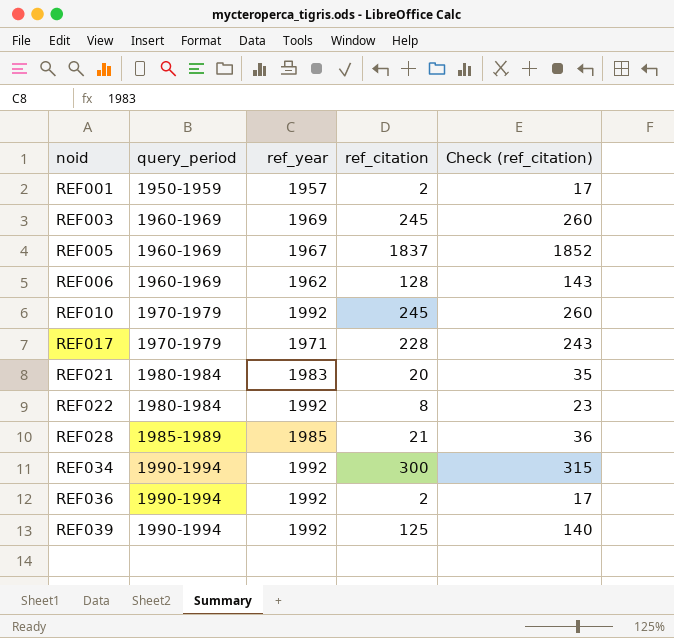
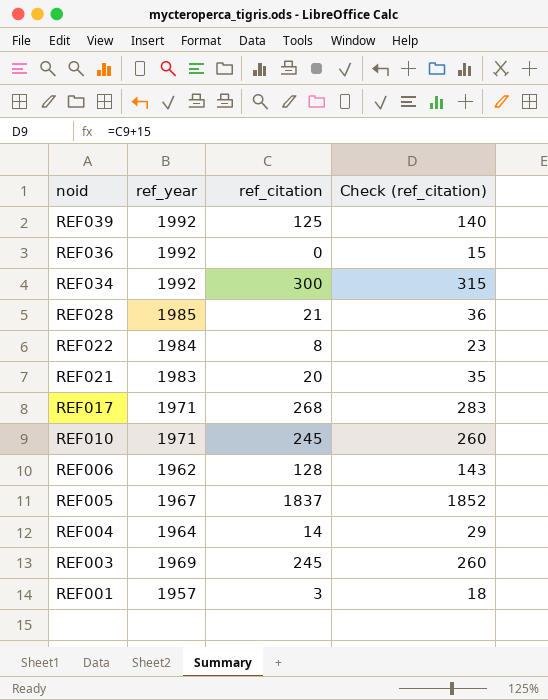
row order: noid ascending -> noid descending
column query_period | position: 2 -> none
REF036 | ref_citation: 2 -> 0
REF036 | Check (ref_citation): 17 -> 15
REF022 | ref_year: 1992 -> 1984
REF017 | ref_citation: 228 -> 268
REF017 | Check (ref_citation): 243 -> 283
REF010 | ref_year: 1992 -> 1971
row REF004: none -> 1964 | 14 | 29
REF001 | ref_citation: 2 -> 3
REF001 | Check (ref_citation): 17 -> 18

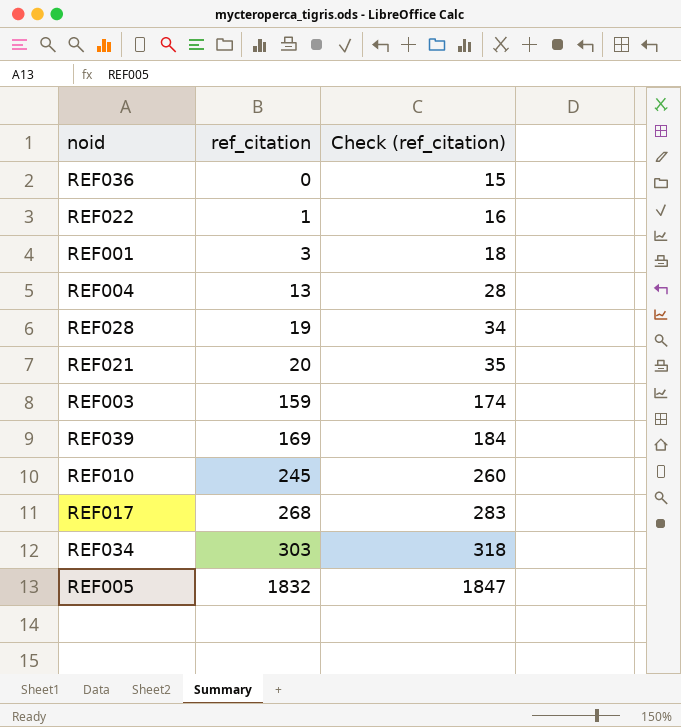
row order: noid descending -> ref_citation ascending
column ref_year | position: 2 -> none
row REF006: 1962 | 128 | 143 -> none
REF022 | ref_citation: 8 -> 1
REF022 | Check (ref_citation): 23 -> 16
REF004 | ref_citation: 14 -> 13
REF004 | Check (ref_citation): 29 -> 28
REF028 | ref_citation: 21 -> 19
REF028 | Check (ref_citation): 36 -> 34
REF003 | ref_citation: 245 -> 159
REF003 | Check (ref_citation): 260 -> 174
REF039 | ref_citation: 125 -> 169
REF039 | Check (ref_citation): 140 -> 184
REF034 | ref_citation: 300 -> 303
REF034 | Check (ref_citation): 315 -> 318
REF005 | ref_citation: 1837 -> 1832
REF005 | Check (ref_citation): 1852 -> 1847

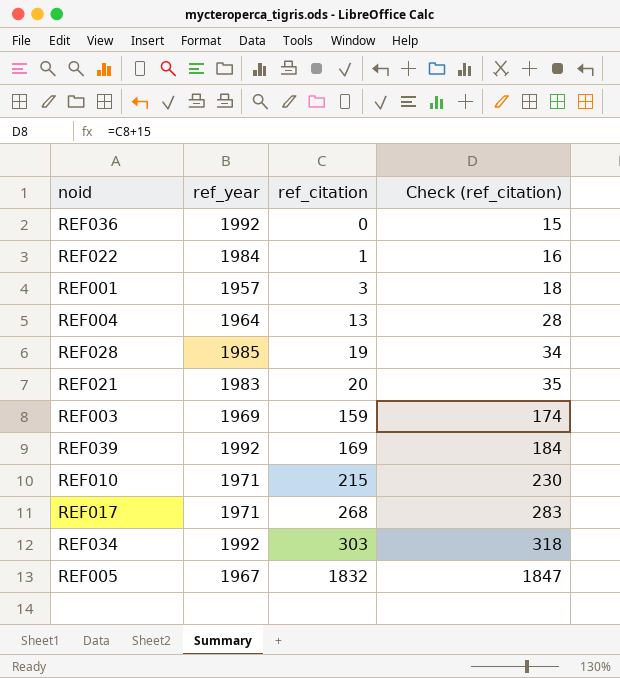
column ref_year | position: none -> 2
REF010 | ref_citation: 245 -> 215
REF010 | Check (ref_citation): 260 -> 230

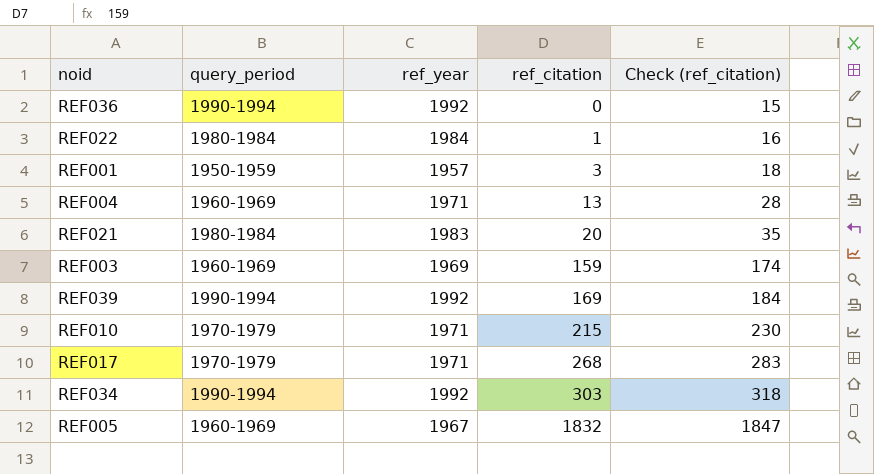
column query_period | position: none -> 2
row REF028: 1985 | 19 | 34 -> none
REF004 | ref_year: 1964 -> 1971

